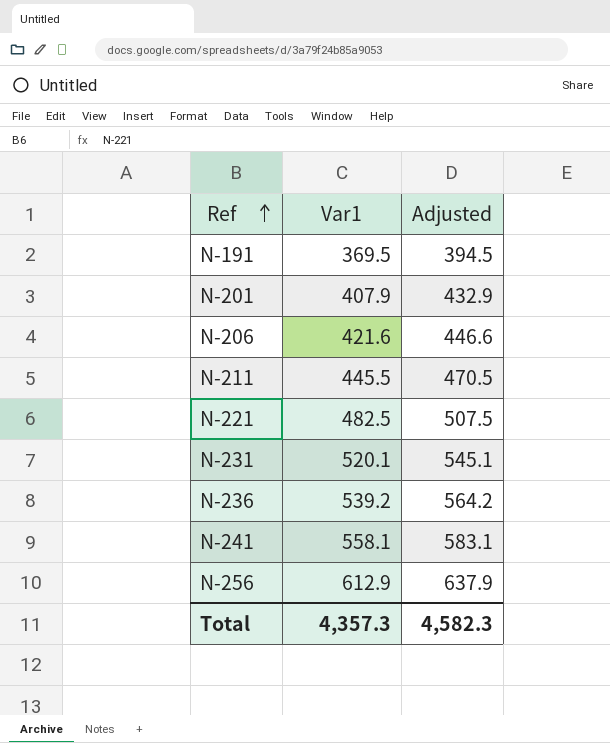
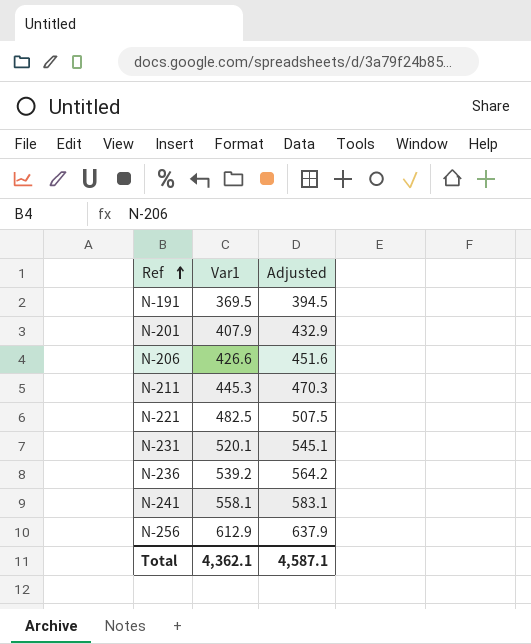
N-206 | Var1: 421.6 -> 426.6
N-206 | Adjusted: 446.6 -> 451.6
N-211 | Var1: 445.5 -> 445.3
N-211 | Adjusted: 470.5 -> 470.3
Total | Var1: 4,357.3 -> 4,362.1
Total | Adjusted: 4,582.3 -> 4,587.1

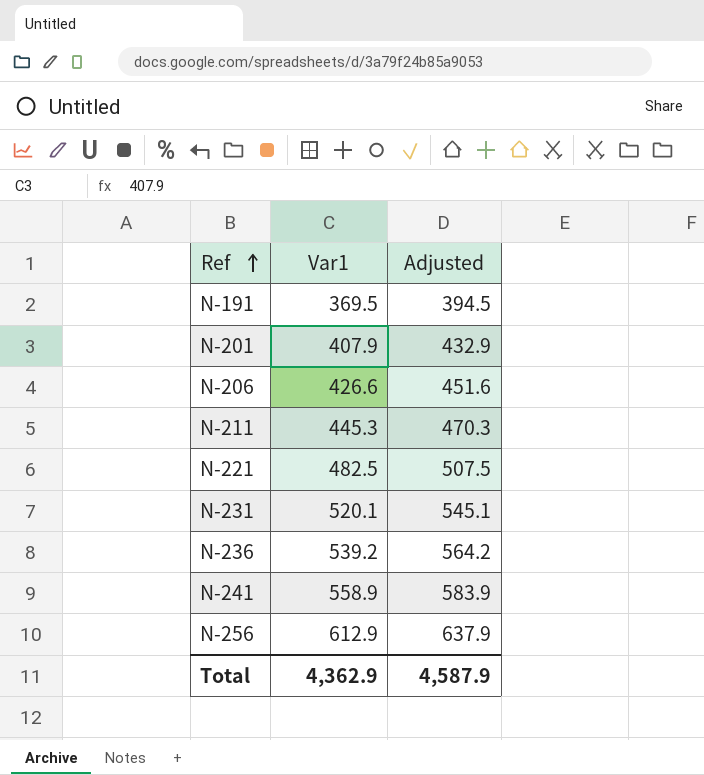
N-241 | Var1: 558.1 -> 558.9
N-241 | Adjusted: 583.1 -> 583.9
Total | Var1: 4,362.1 -> 4,362.9
Total | Adjusted: 4,587.1 -> 4,587.9

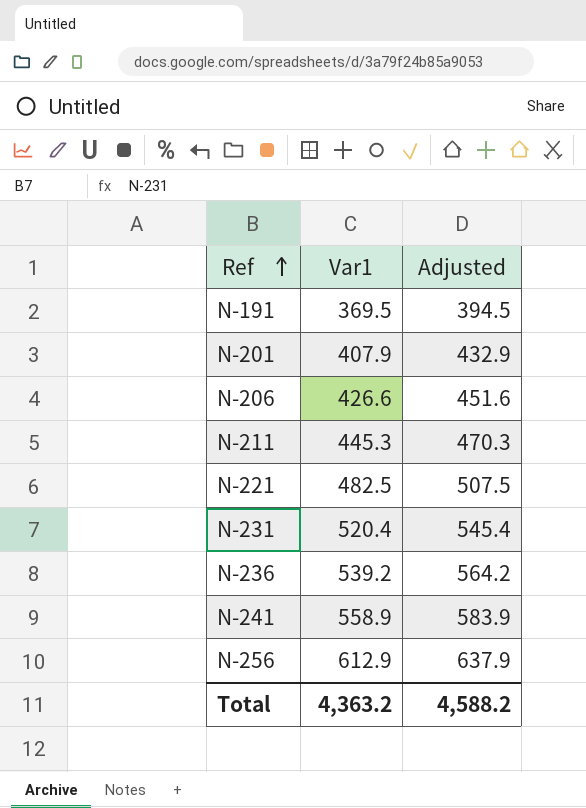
N-231 | Var1: 520.1 -> 520.4
N-231 | Adjusted: 545.1 -> 545.4
Total | Var1: 4,362.9 -> 4,363.2
Total | Adjusted: 4,587.9 -> 4,588.2

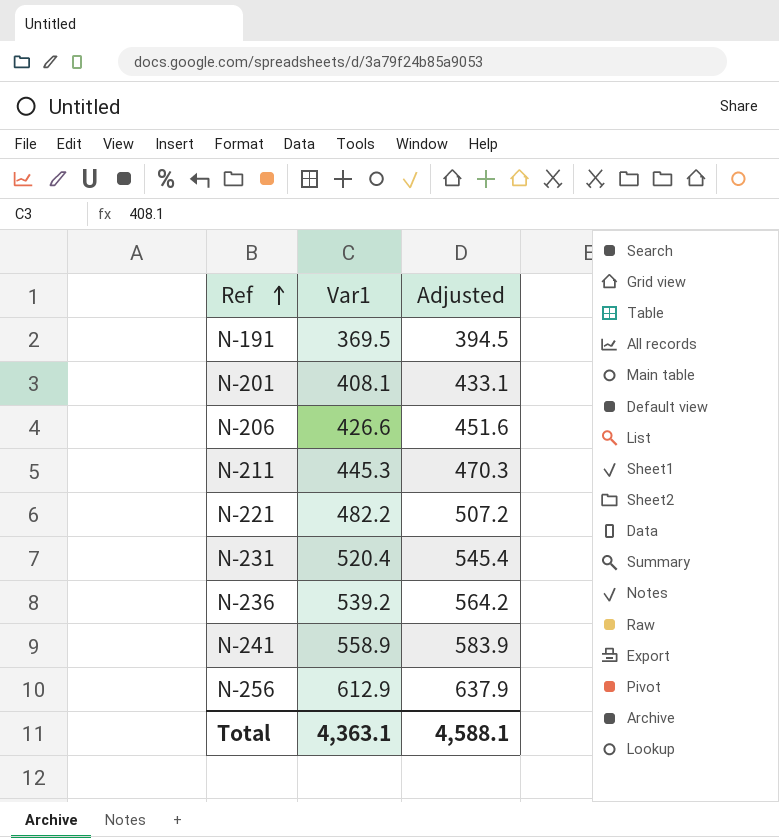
N-201 | Var1: 407.9 -> 408.1
N-201 | Adjusted: 432.9 -> 433.1
N-221 | Var1: 482.5 -> 482.2
N-221 | Adjusted: 507.5 -> 507.2
Total | Var1: 4,363.2 -> 4,363.1
Total | Adjusted: 4,588.2 -> 4,588.1

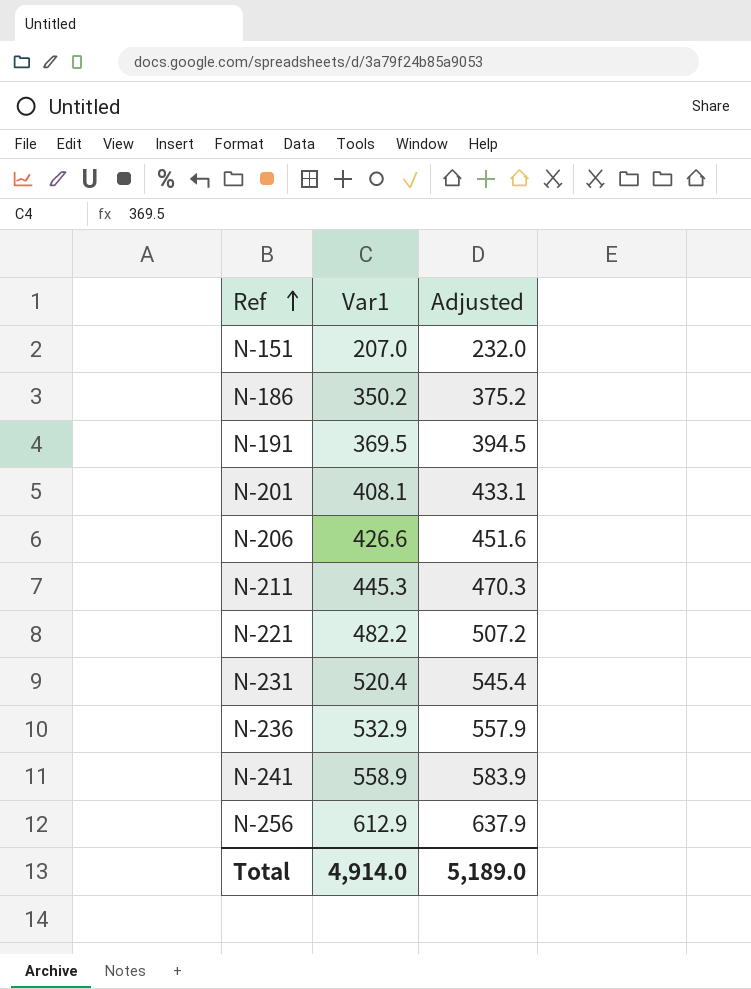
row N-151: none -> 207.0 | 232.0
row N-186: none -> 350.2 | 375.2
N-236 | Var1: 539.2 -> 532.9
N-236 | Adjusted: 564.2 -> 557.9
Total | Var1: 4,363.1 -> 4,914.0
Total | Adjusted: 4,588.1 -> 5,189.0

